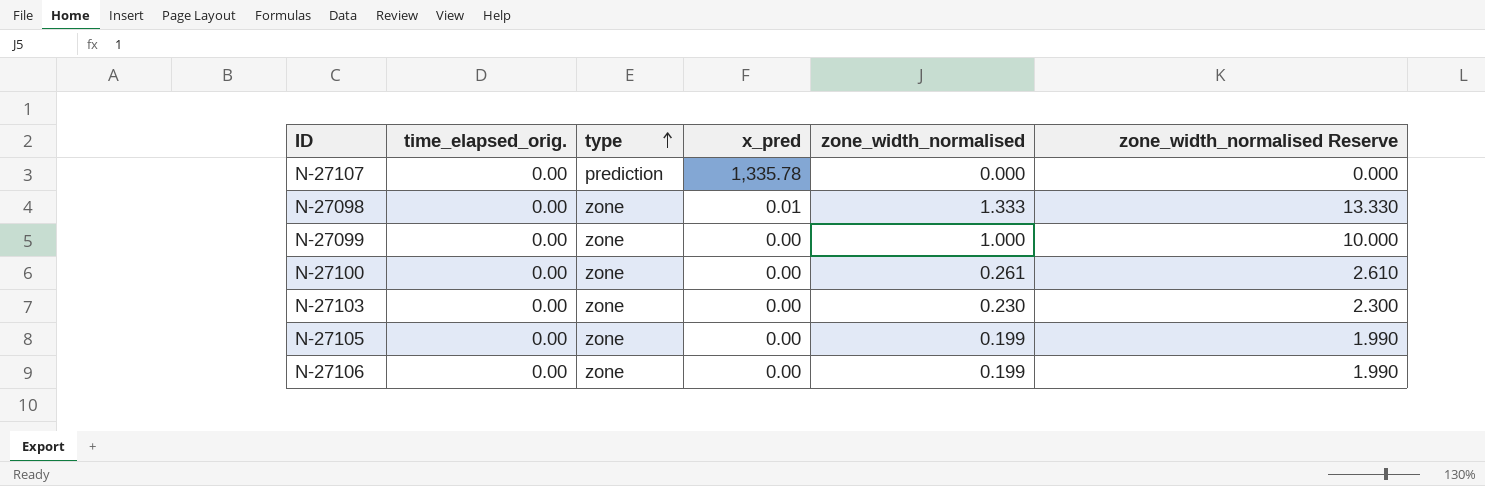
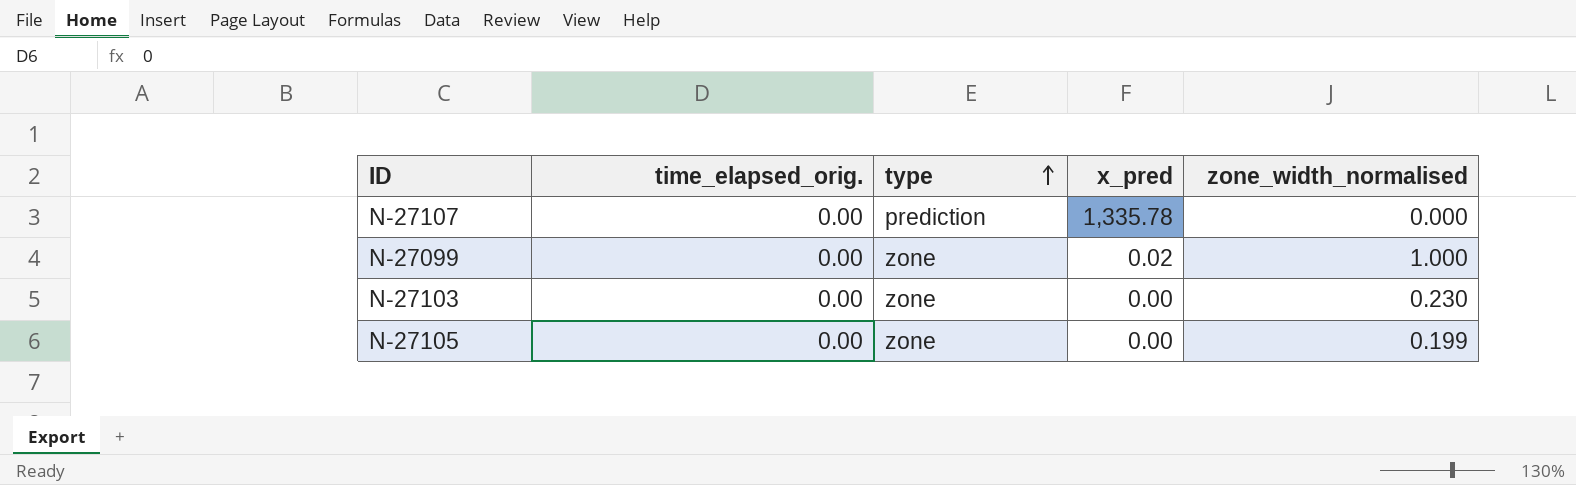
column zone_width_normalised Reserve | formula: [zone_width_normalised] * 10 -> none
row N-27098: 0.00 | zone | 0.01 | 1.333 | 13.330 -> none
row N-27100: 0.00 | zone | 0.00 | 0.261 | 2.610 -> none
row N-27106: 0.00 | zone | 0.00 | 0.199 | 1.990 -> none
N-27099 | x_pred: 0.00 -> 0.02

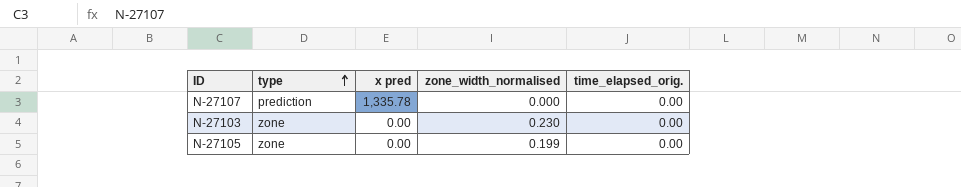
column name: x_pred -> x pred
column time_elapsed_orig. | position: 2 -> 5
row N-27099: 0.00 | zone | 0.02 | 1.000 -> none

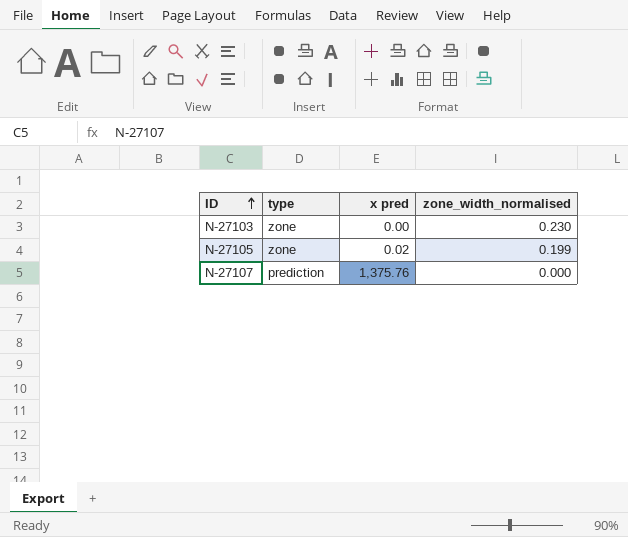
row order: type ascending -> ID ascending
column time_elapsed_orig. | position: 5 -> none
N-27105 | x pred: 0.00 -> 0.02
N-27107 | x pred: 1,335.78 -> 1,375.76

